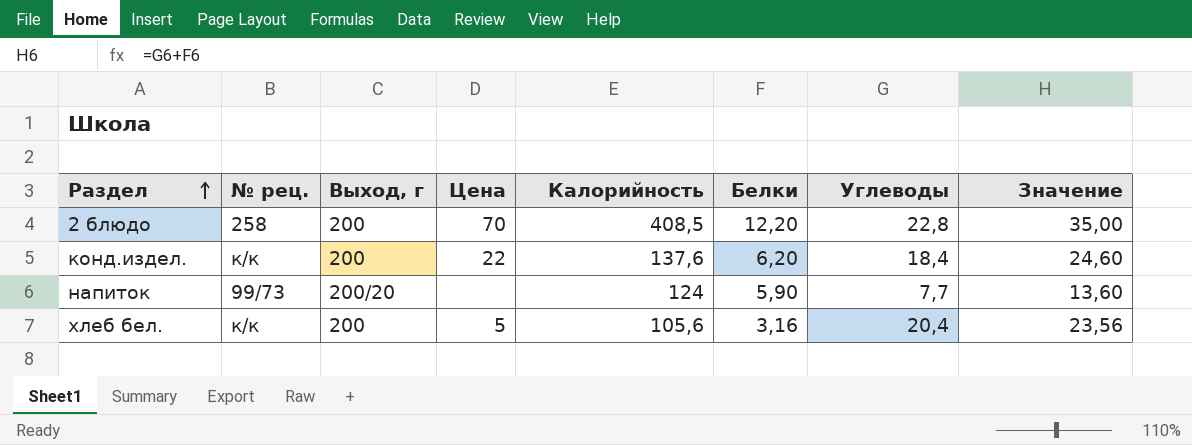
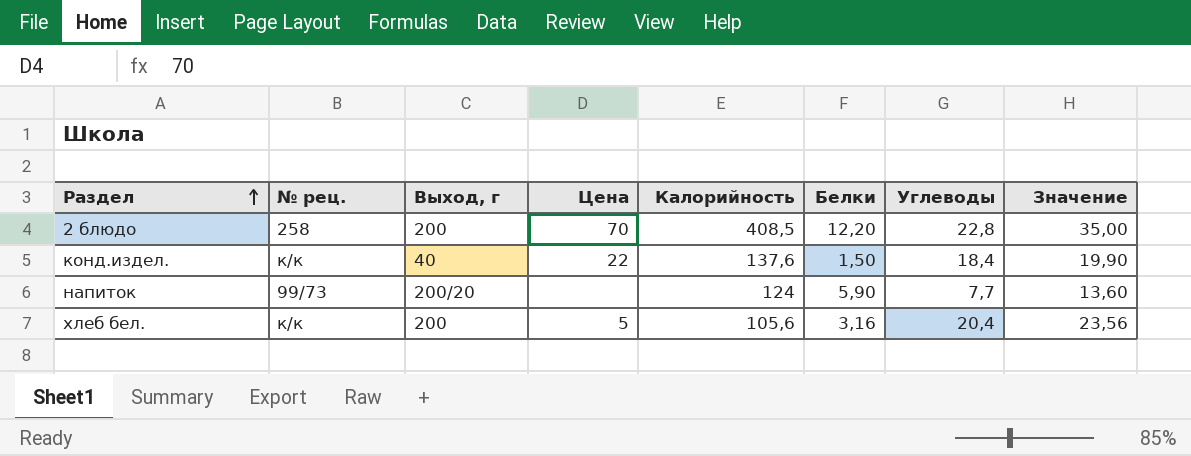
конд.издел. | Выход, г: 200 -> 40
конд.издел. | Белки: 6,20 -> 1,50
конд.издел. | Значение: 24,60 -> 19,90

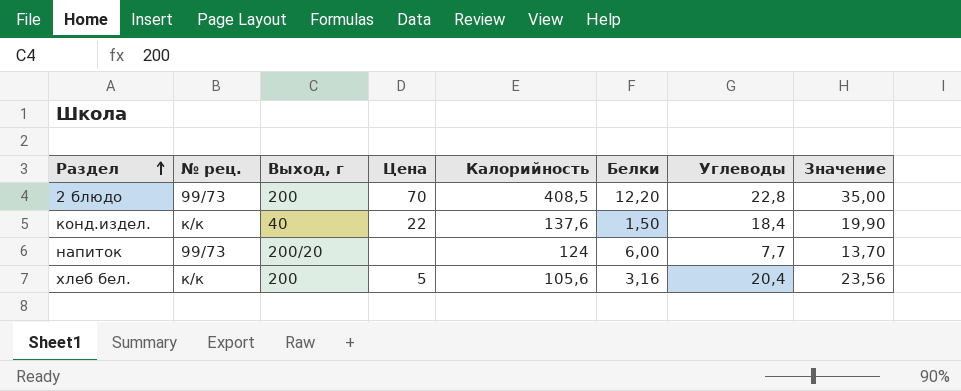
2 блюдо | № рец.: 258 -> 99/73
напиток | Белки: 5,90 -> 6,00
напиток | Значение: 13,60 -> 13,70

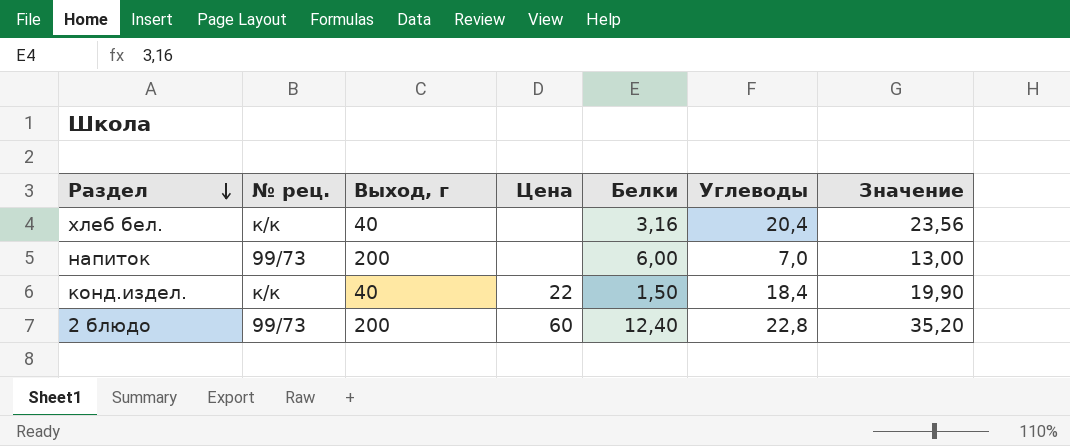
row order: Раздел ascending -> Раздел descending
column Калорийность | position: 5 -> none
хлеб бел. | Выход, г: 200 -> 40
хлеб бел. | Цена: 5 -> none
напиток | Выход, г: 200/20 -> 200
напиток | Углеводы: 7,7 -> 7,0
напиток | Значение: 13,70 -> 13,00
2 блюдо | Цена: 70 -> 60
2 блюдо | Белки: 12,20 -> 12,40
2 блюдо | Значение: 35,00 -> 35,20

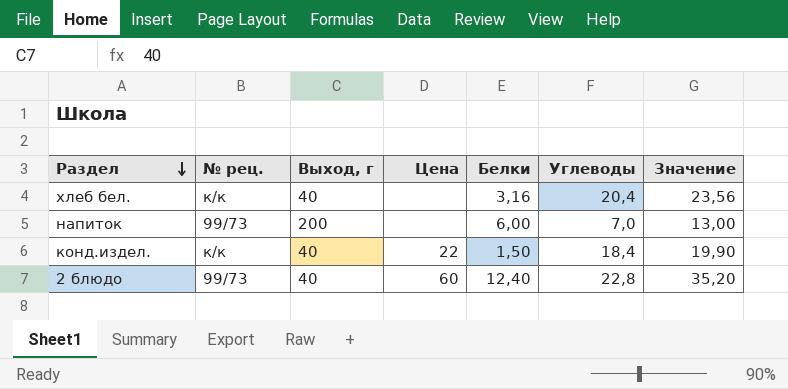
2 блюдо | Выход, г: 200 -> 40

